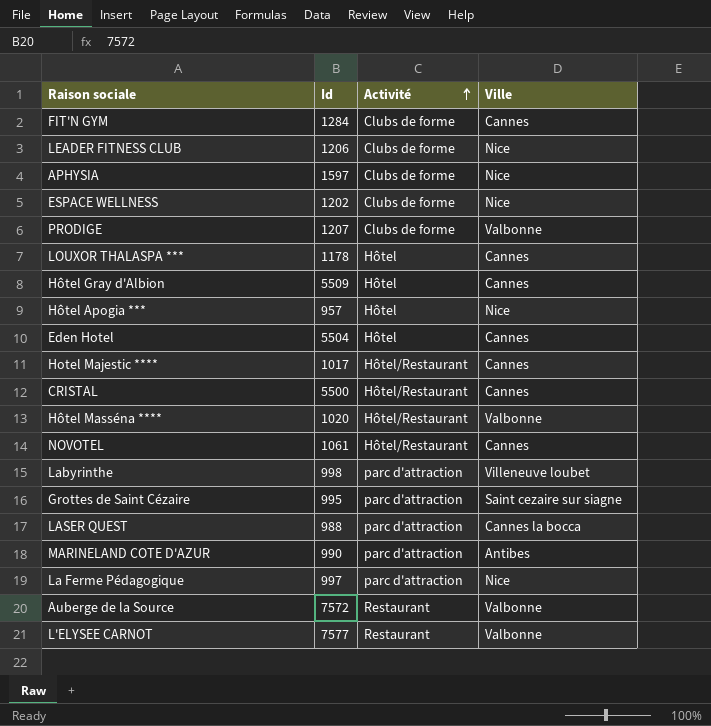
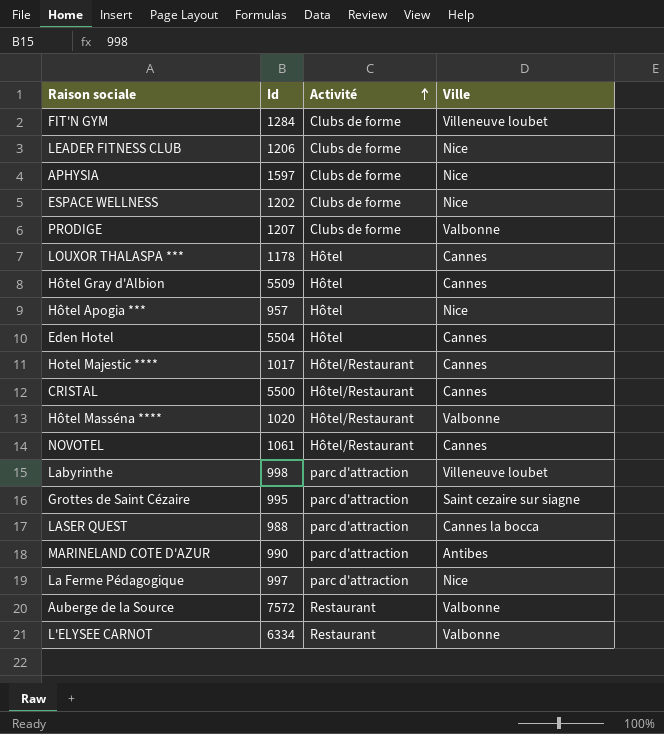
FIT'N GYM | Ville: Cannes -> Villeneuve loubet
L'ELYSEE CARNOT | Id: 7577 -> 6334

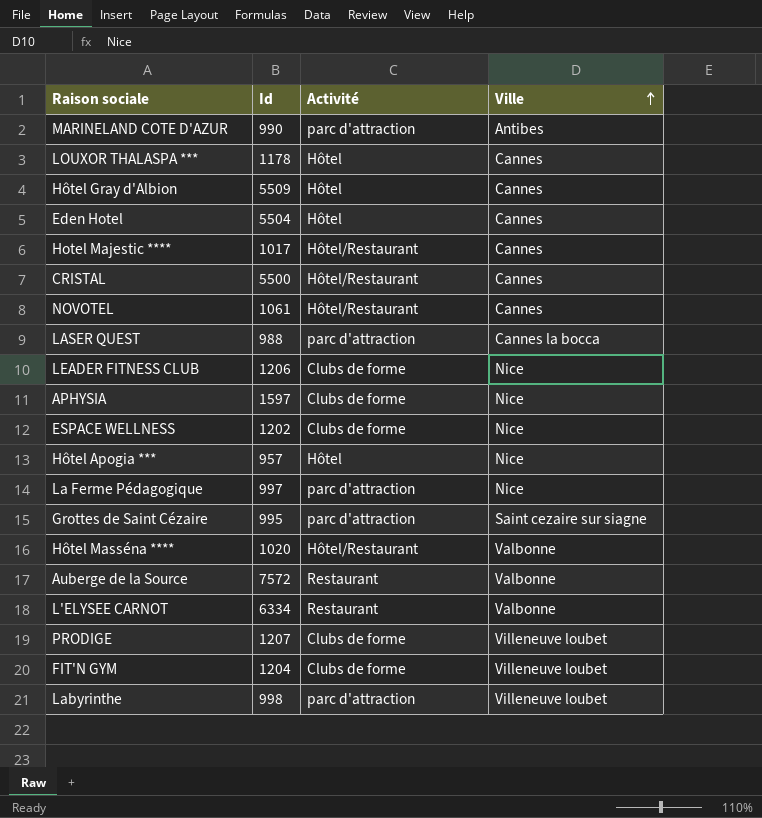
row order: Activité ascending -> Ville ascending
PRODIGE | Ville: Valbonne -> Villeneuve loubet
FIT'N GYM | Id: 1284 -> 1204

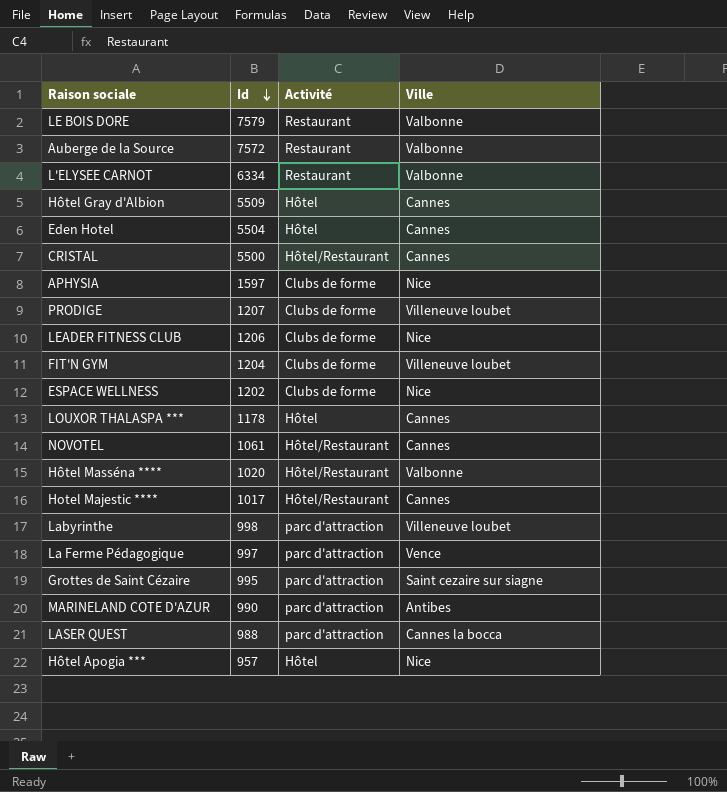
row order: Ville ascending -> Id descending
row LE BOIS DORE: none -> 7579 | Restaurant | Valbonne
La Ferme Pédagogique | Ville: Nice -> Vence

